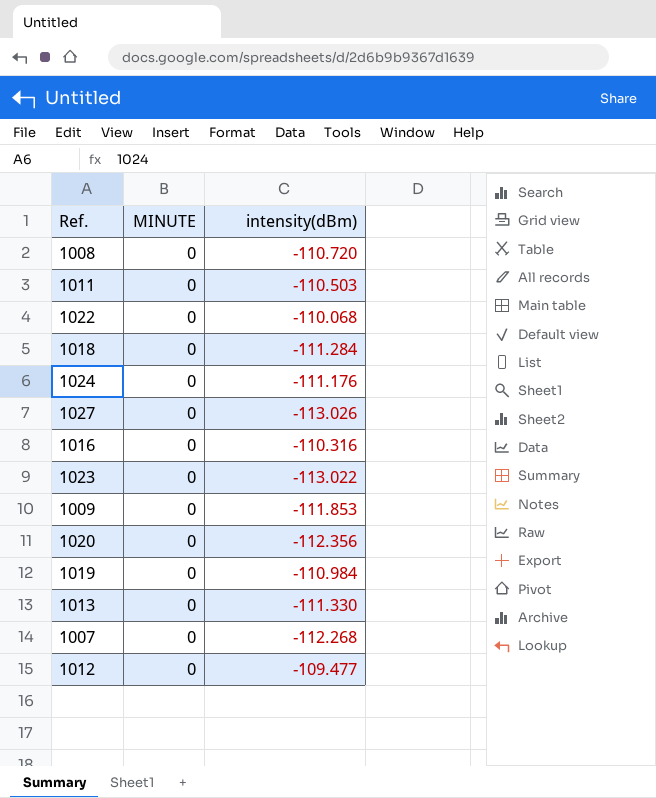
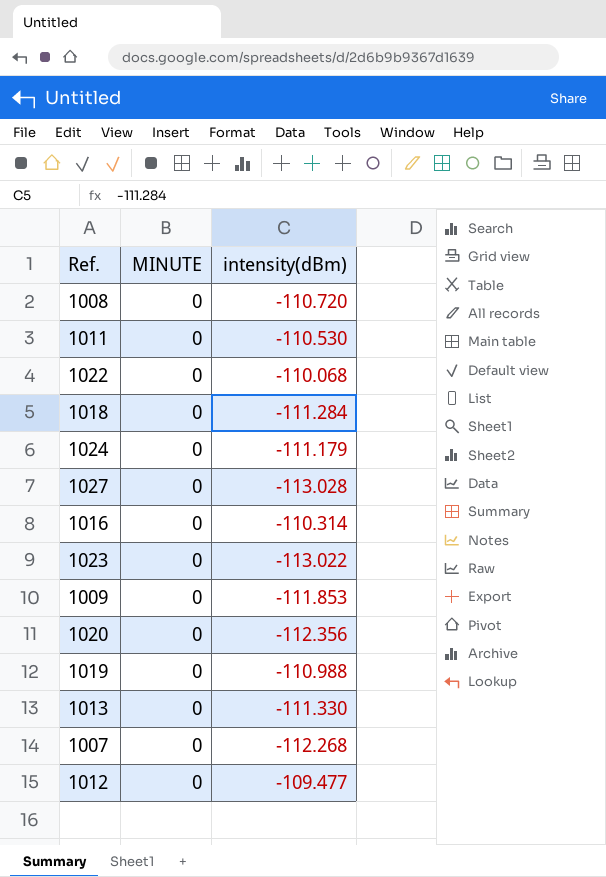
1011 | intensity(dBm): -110.503 -> -110.530
1024 | intensity(dBm): -111.176 -> -111.179
1027 | intensity(dBm): -113.026 -> -113.028
1016 | intensity(dBm): -110.316 -> -110.314
1019 | intensity(dBm): -110.984 -> -110.988

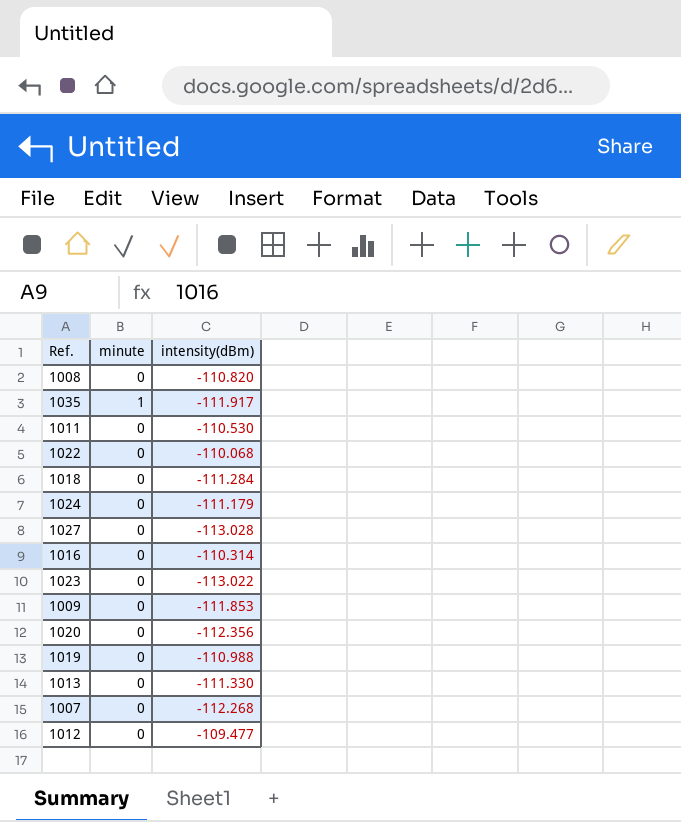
column name: MINUTE -> minute
1008 | intensity(dBm): -110.720 -> -110.820
row 1035: none -> 1 | -111.917

